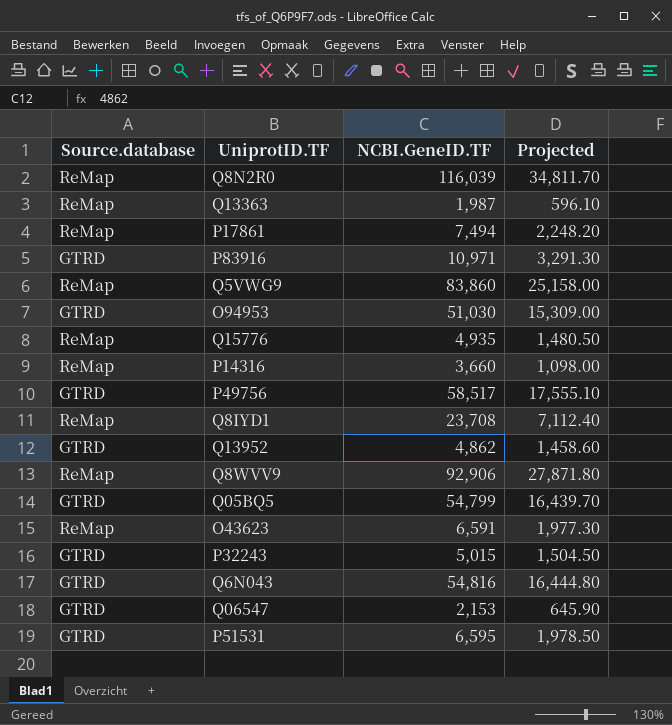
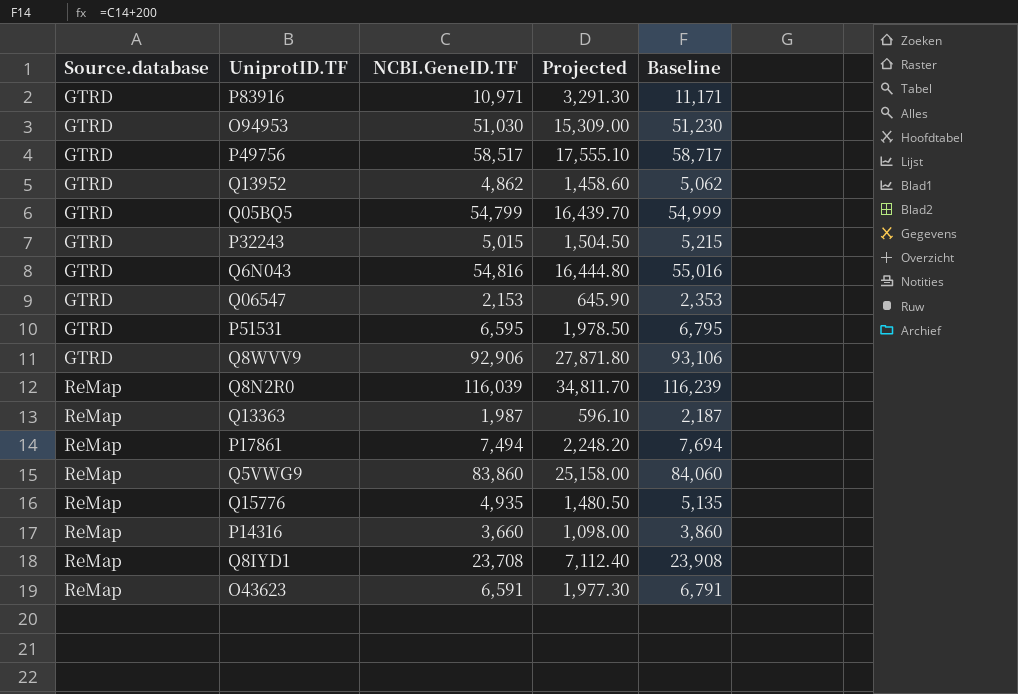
row order: none -> Source.database ascending
column Baseline | formula: none -> [NCBI.GeneID.TF] + 200
Q8WVV9 | Source.database: ReMap -> GTRD

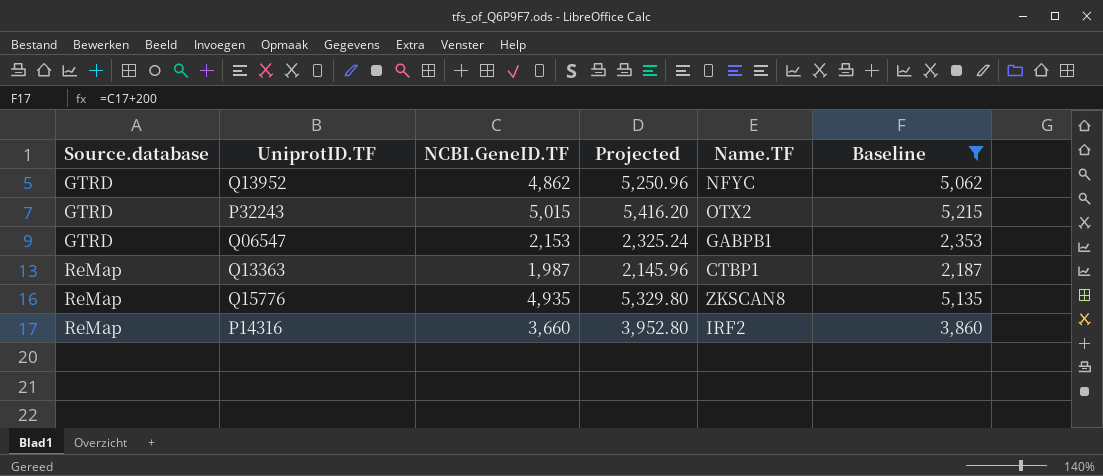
filter: none -> Baseline <= 5,215
column Projected | formula: [NCBI.GeneID.TF] * 0.3 -> [NCBI.GeneID.TF] * 1.08
column Name.TF | position: none -> 5

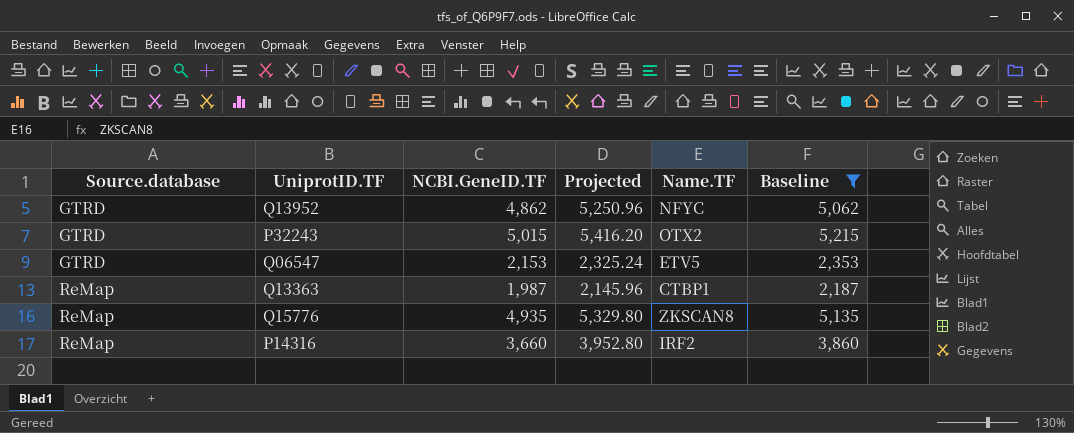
Q06547 | Name.TF: GABPB1 -> ETV5

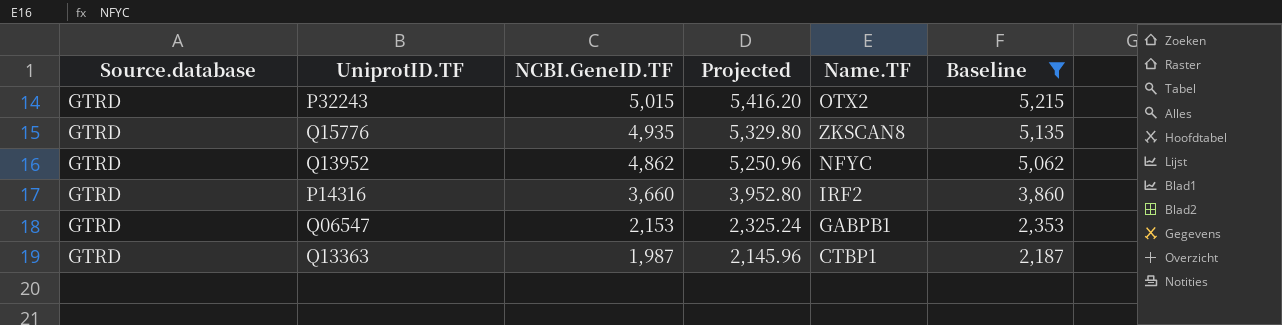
row order: Source.database ascending -> NCBI.GeneID.TF descending
Q15776 | Source.database: ReMap -> GTRD
P14316 | Source.database: ReMap -> GTRD
Q06547 | Name.TF: ETV5 -> GABPB1
Q13363 | Source.database: ReMap -> GTRD

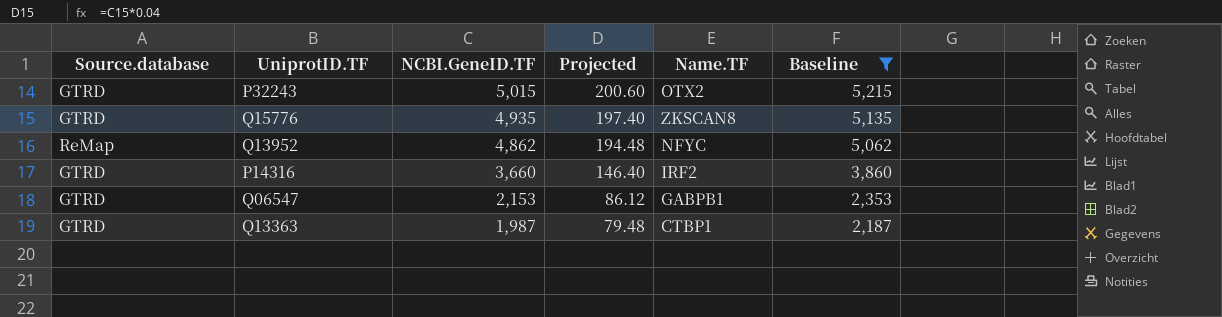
column Projected | formula: [NCBI.GeneID.TF] * 1.08 -> [NCBI.GeneID.TF] * 0.04
Q13952 | Source.database: GTRD -> ReMap

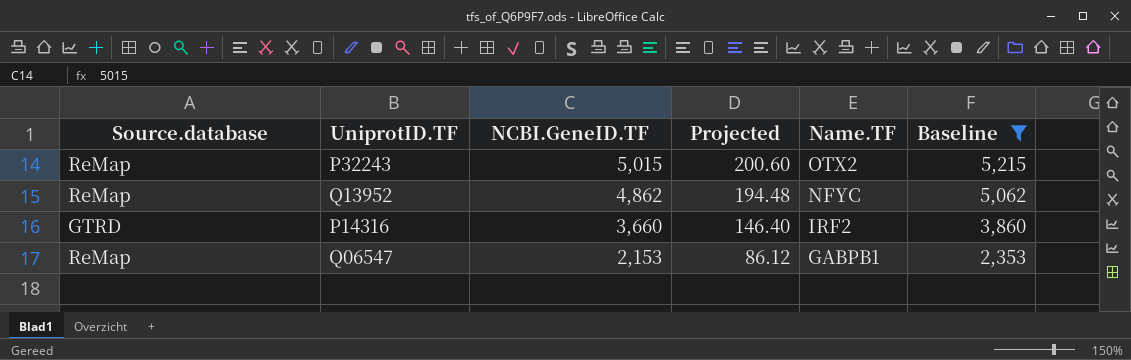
row Q15776: GTRD | 4,935 | 197.40 | ZKSCAN8 | 5,135 -> none
row Q13363: GTRD | 1,987 | 79.48 | CTBP1 | 2,187 -> none
P32243 | Source.database: GTRD -> ReMap
Q06547 | Source.database: GTRD -> ReMap

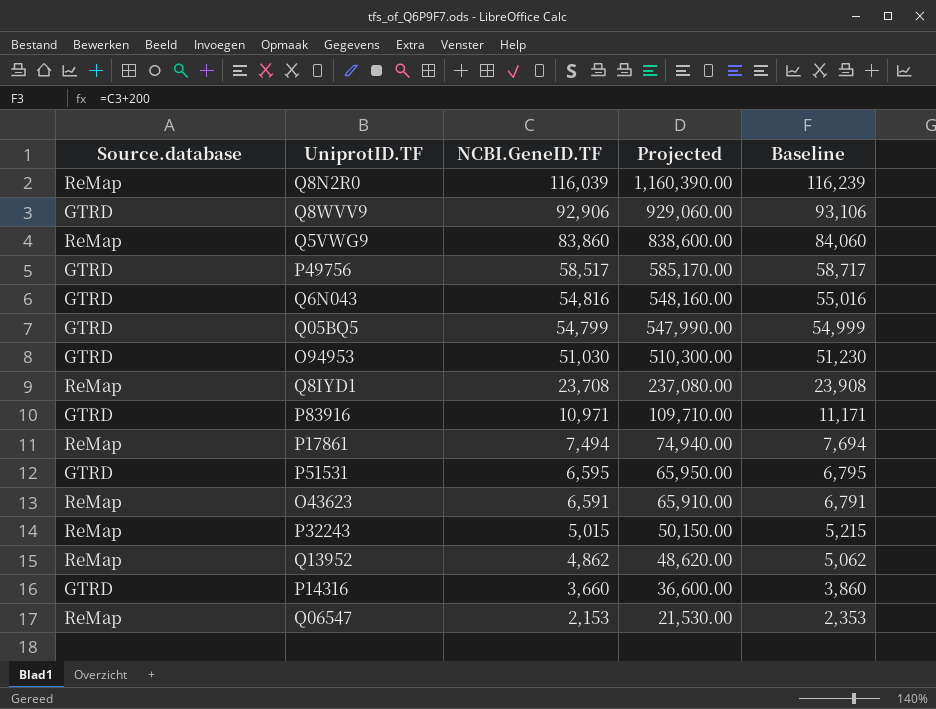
filter: Baseline <= 5,215 -> none
column Name.TF | position: 5 -> none
column Projected | formula: [NCBI.GeneID.TF] * 0.04 -> [NCBI.GeneID.TF] * 10

